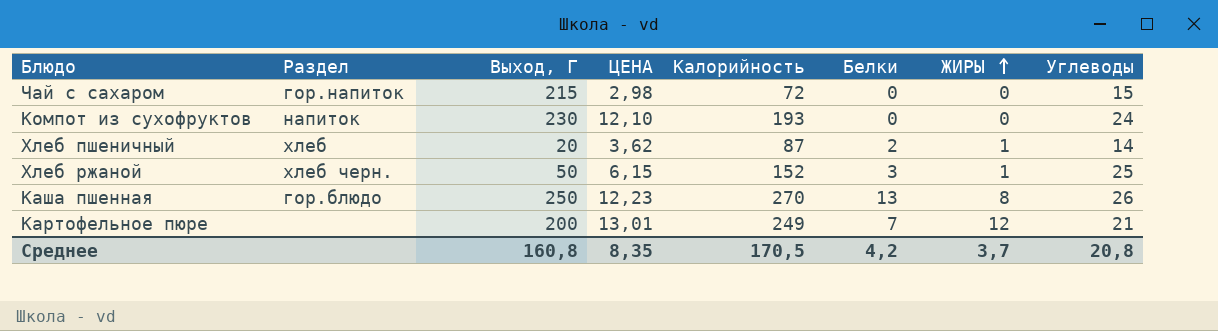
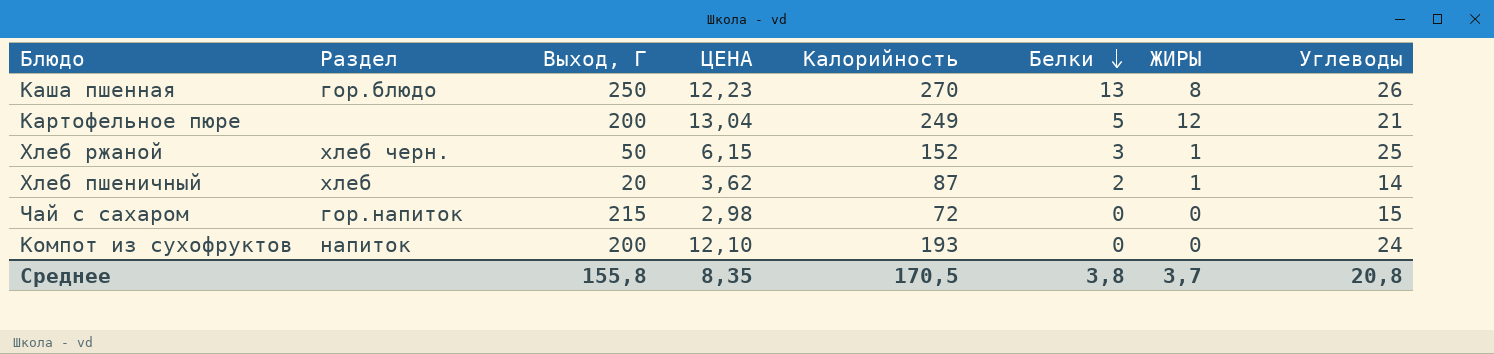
row order: ЖИРЫ ascending -> Белки descending
Картофельное пюре | ЦЕНА: 13,01 -> 13,04
Картофельное пюре | Белки: 7 -> 5
Компот из сухофруктов | Выход, Г: 230 -> 200
Среднее | Выход, Г: 160,8 -> 155,8
Среднее | Белки: 4,2 -> 3,8

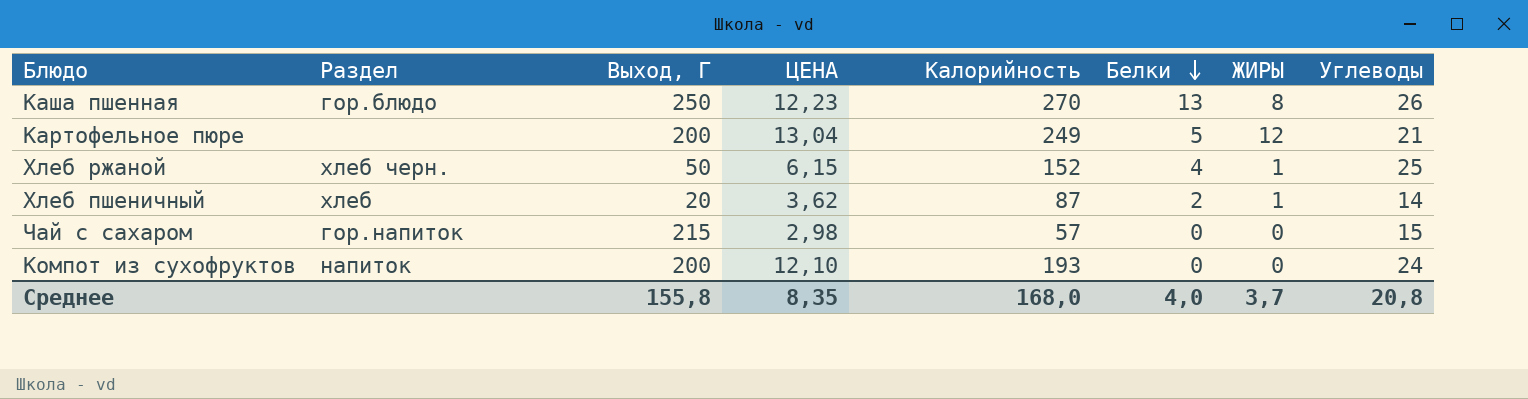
Хлеб ржаной | Белки: 3 -> 4
Чай с сахаром | Калорийность: 72 -> 57
Среднее | Калорийность: 170,5 -> 168,0
Среднее | Белки: 3,8 -> 4,0

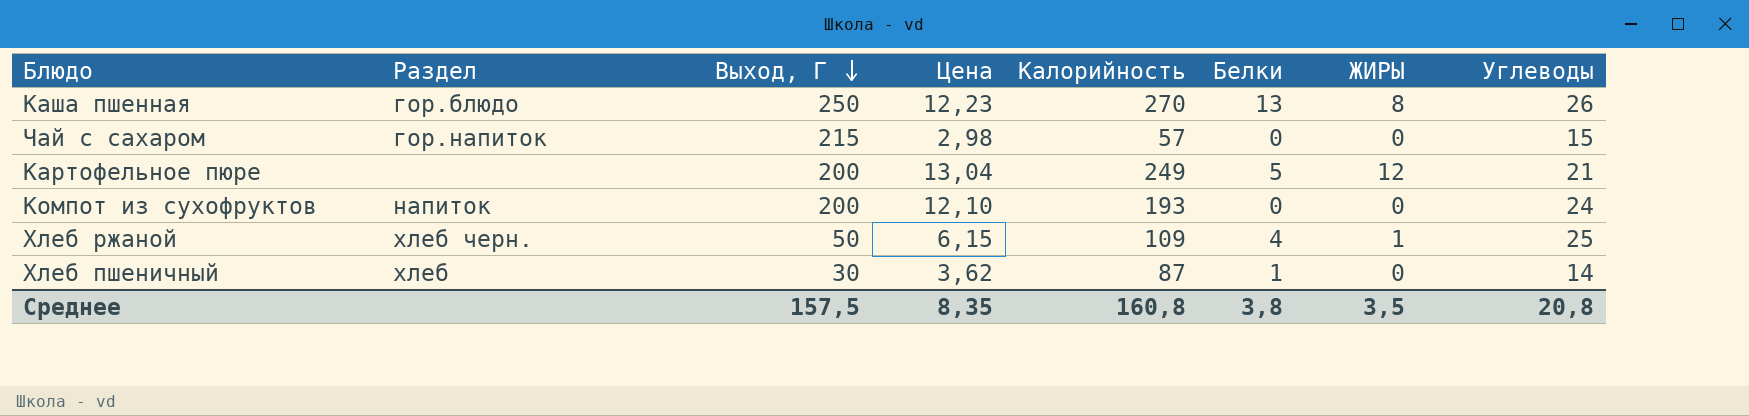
row order: Белки descending -> Выход, Г descending
column name: ЦЕНА -> Цена
Хлеб ржаной | Калорийность: 152 -> 109
Хлеб пшеничный | Выход, Г: 20 -> 30
Хлеб пшеничный | Белки: 2 -> 1
Хлеб пшеничный | ЖИРЫ: 1 -> 0
Среднее | Выход, Г: 155,8 -> 157,5
Среднее | Калорийность: 168,0 -> 160,8
Среднее | Белки: 4,0 -> 3,8
Среднее | ЖИРЫ: 3,7 -> 3,5

